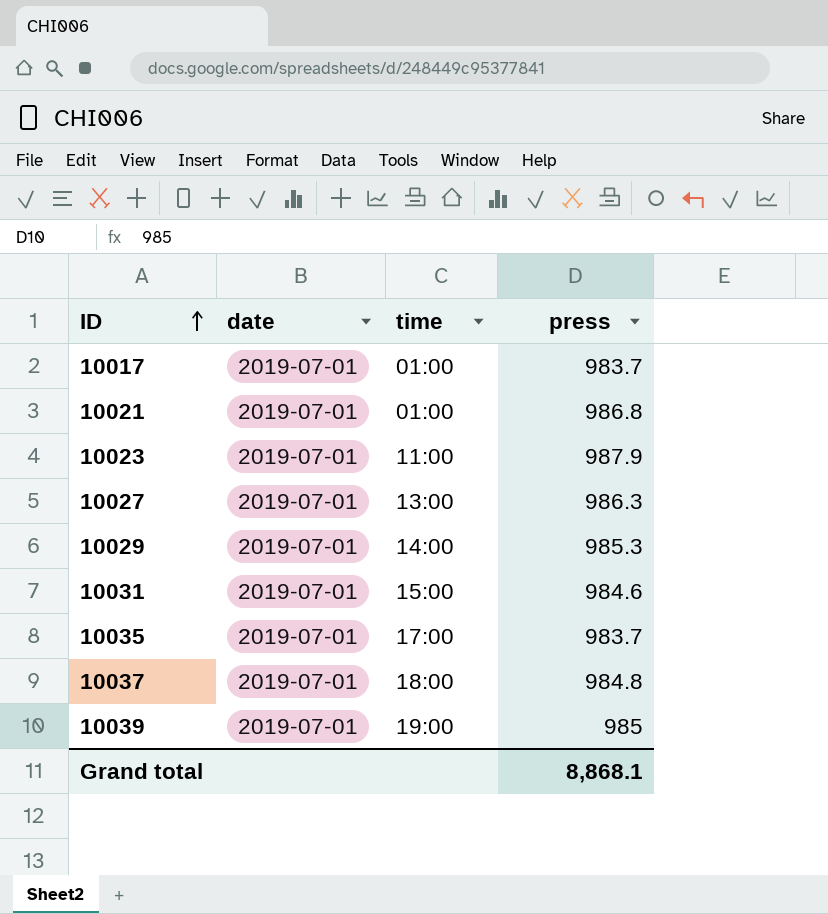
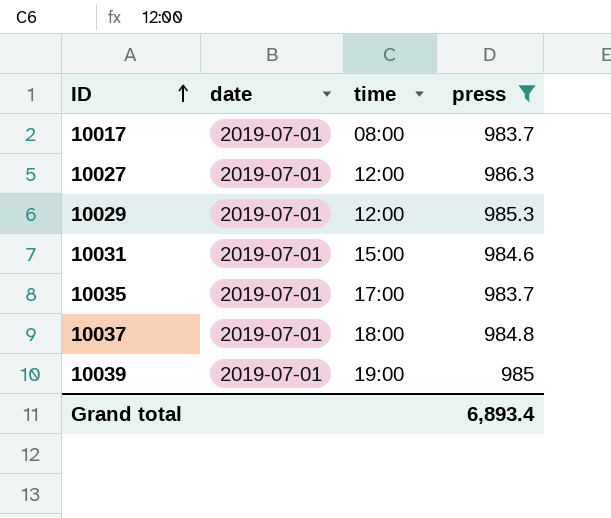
filter: none -> press <= 986.3
10017 | time: 01:00 -> 08:00
10027 | time: 13:00 -> 12:00
10029 | time: 14:00 -> 12:00
Grand total | press: 8,868.1 -> 6,893.4

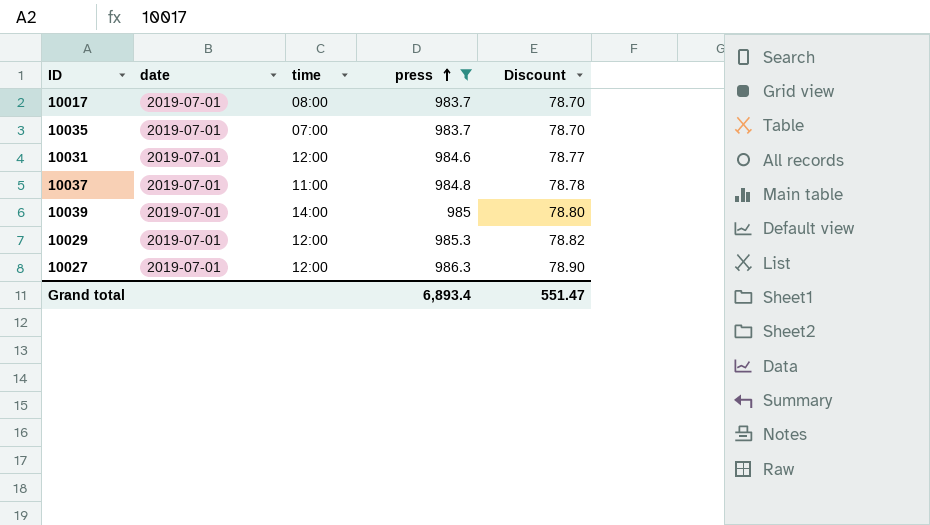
row order: ID ascending -> press ascending
column Discount | formula: none -> [press] * 0.08
10035 | time: 17:00 -> 07:00
10031 | time: 15:00 -> 12:00
10037 | time: 18:00 -> 11:00
10039 | time: 19:00 -> 14:00

